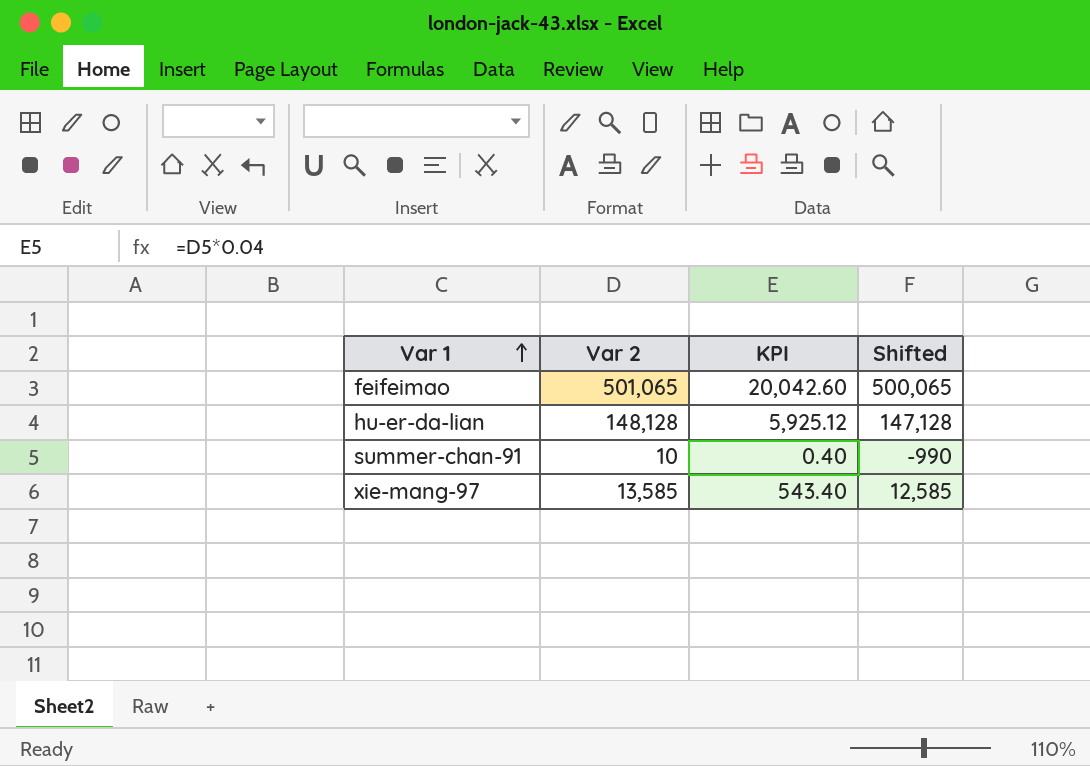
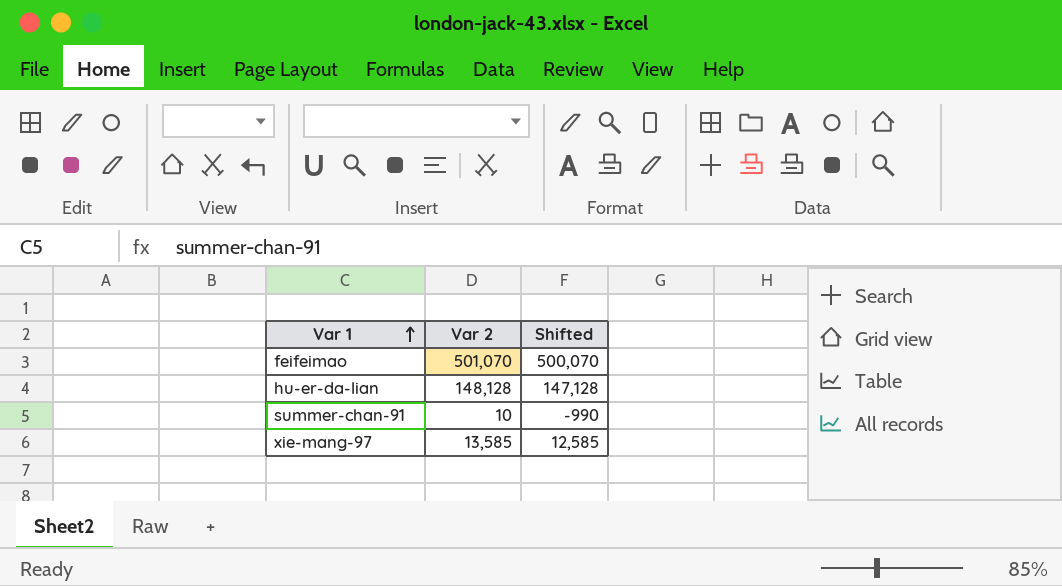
column KPI | formula: [Var 2] * 0.04 -> none
feifeimao | Var 2: 501,065 -> 501,070
feifeimao | Shifted: 500,065 -> 500,070

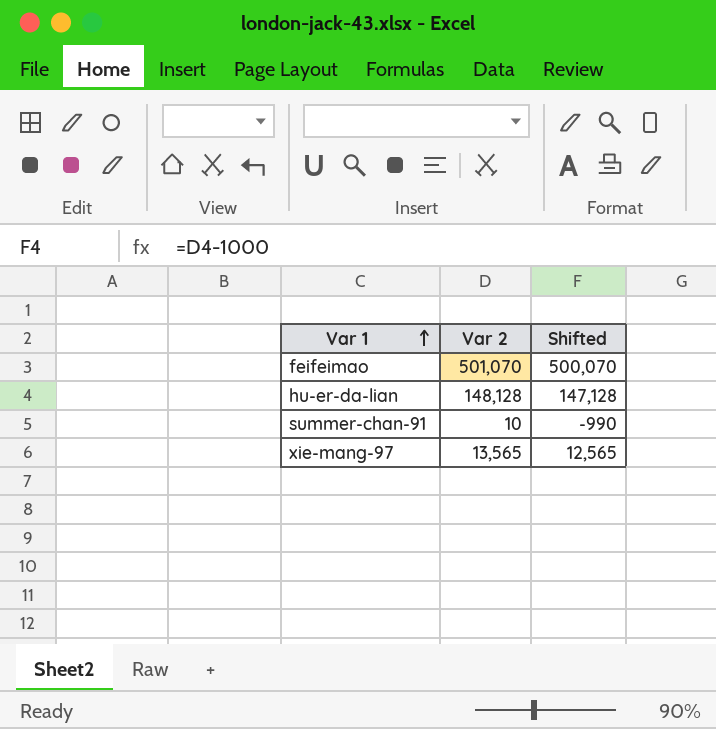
xie-mang-97 | Var 2: 13,585 -> 13,565
xie-mang-97 | Shifted: 12,585 -> 12,565

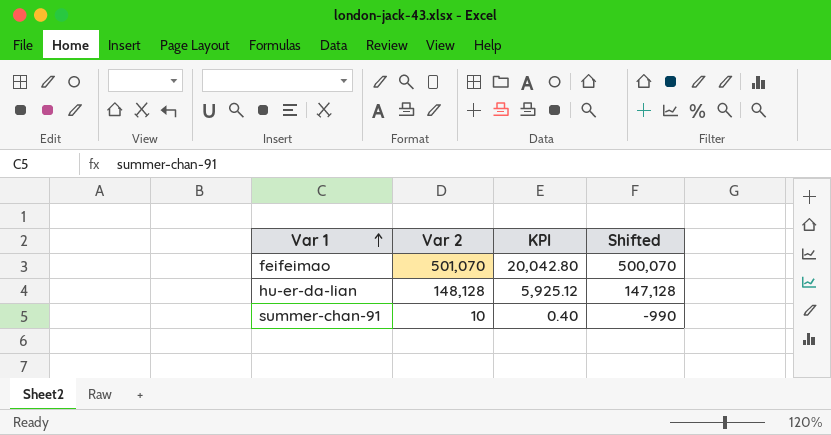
column KPI | formula: none -> [Var 2] * 0.04
row xie-mang-97: 13,565 | 12,565 -> none

